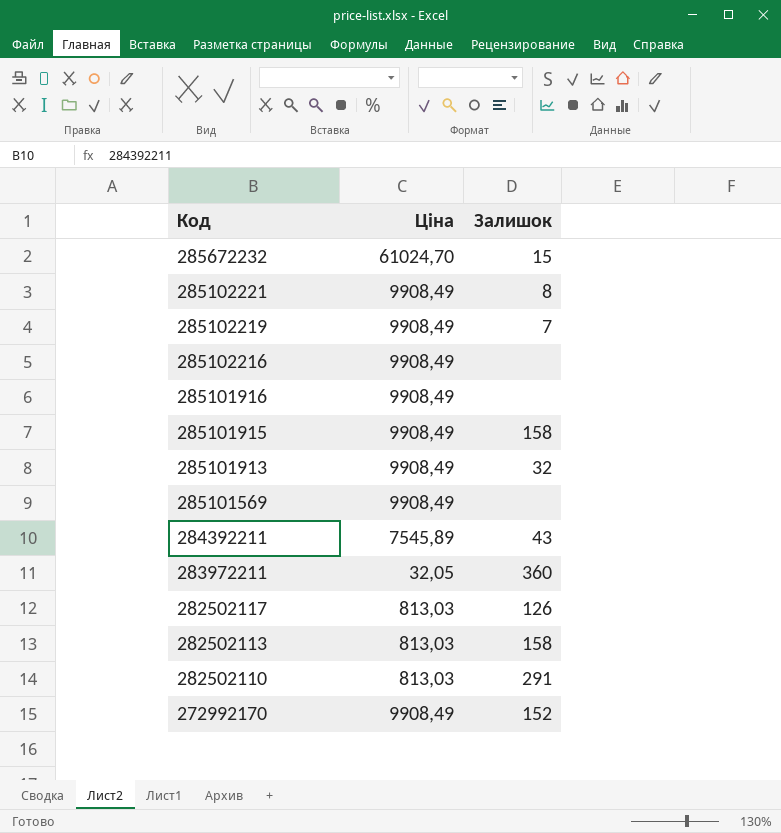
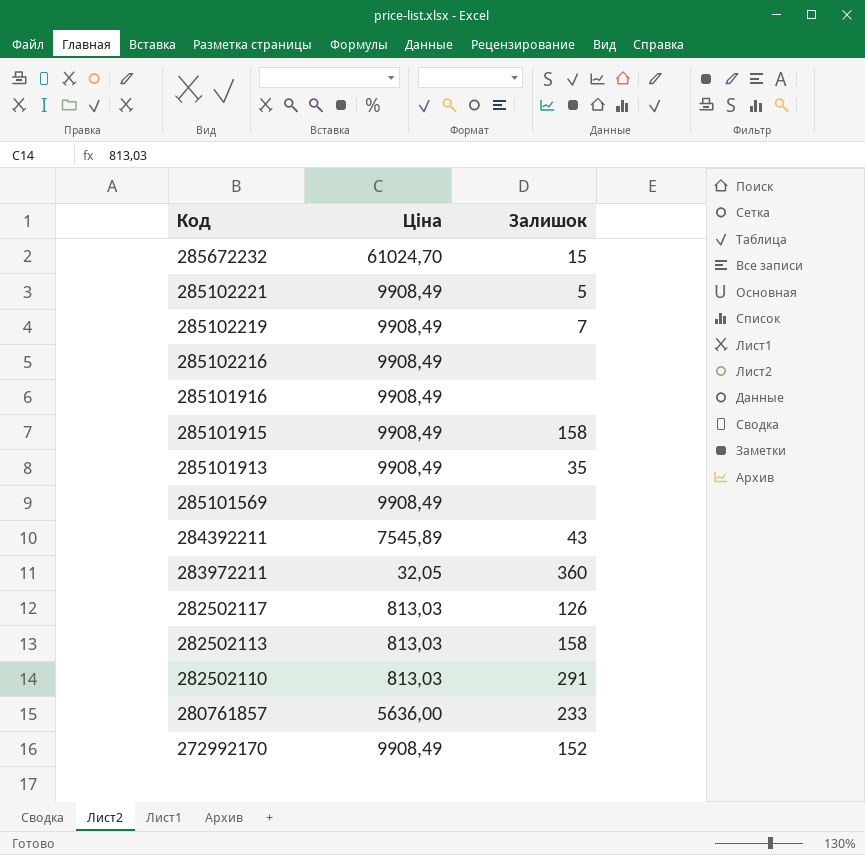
285102221 | Залишок: 8 -> 5
285101913 | Залишок: 32 -> 35
row 280761857: none -> 5636,00 | 233

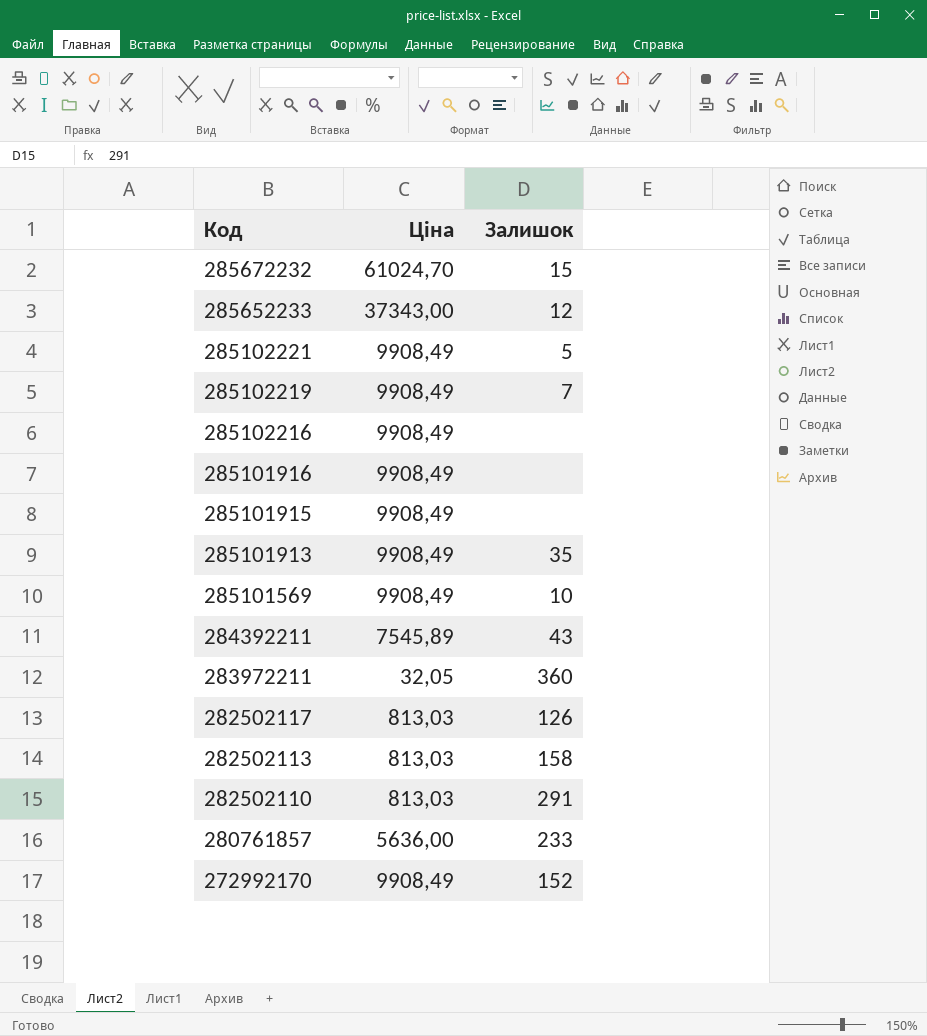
row 285652233: none -> 37343,00 | 12
285101915 | Залишок: 158 -> none
285101569 | Залишок: none -> 10

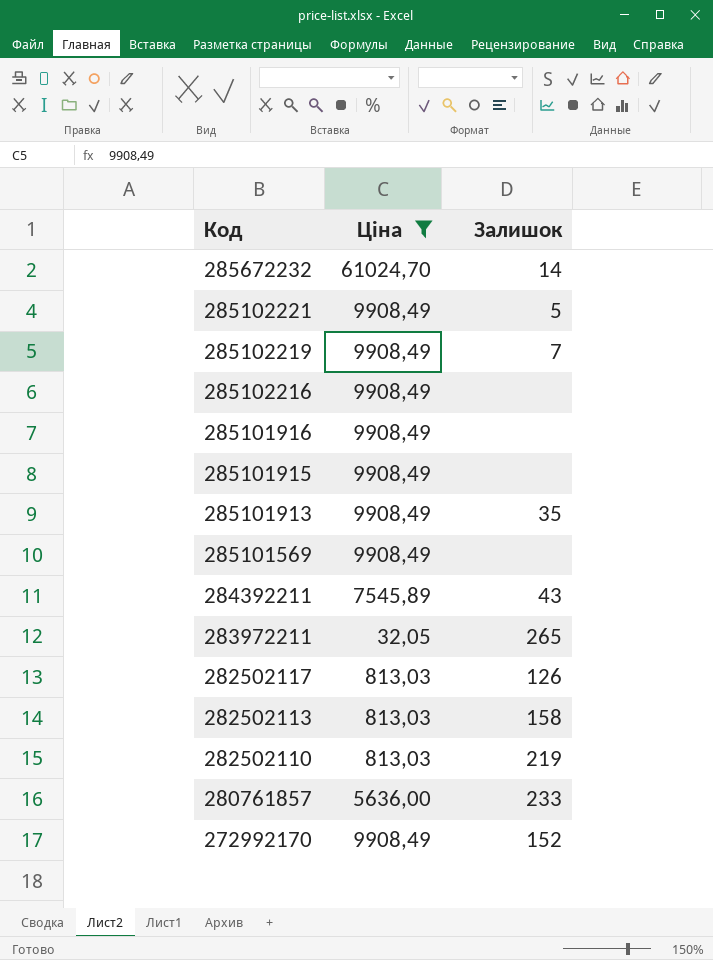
filter: none -> Ціна != 37343,00
285672232 | Залишок: 15 -> 14
285101569 | Залишок: 10 -> none
283972211 | Залишок: 360 -> 265
282502110 | Залишок: 291 -> 219

